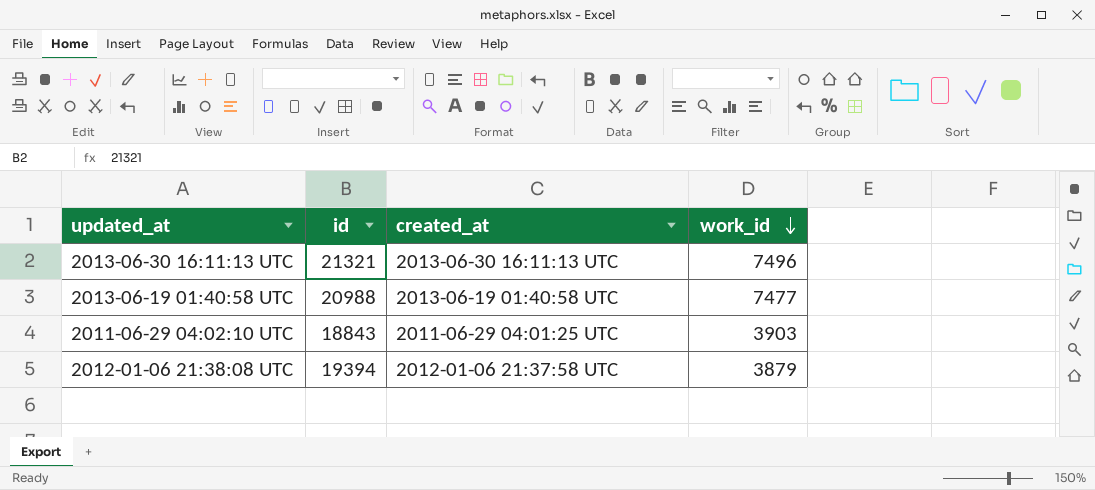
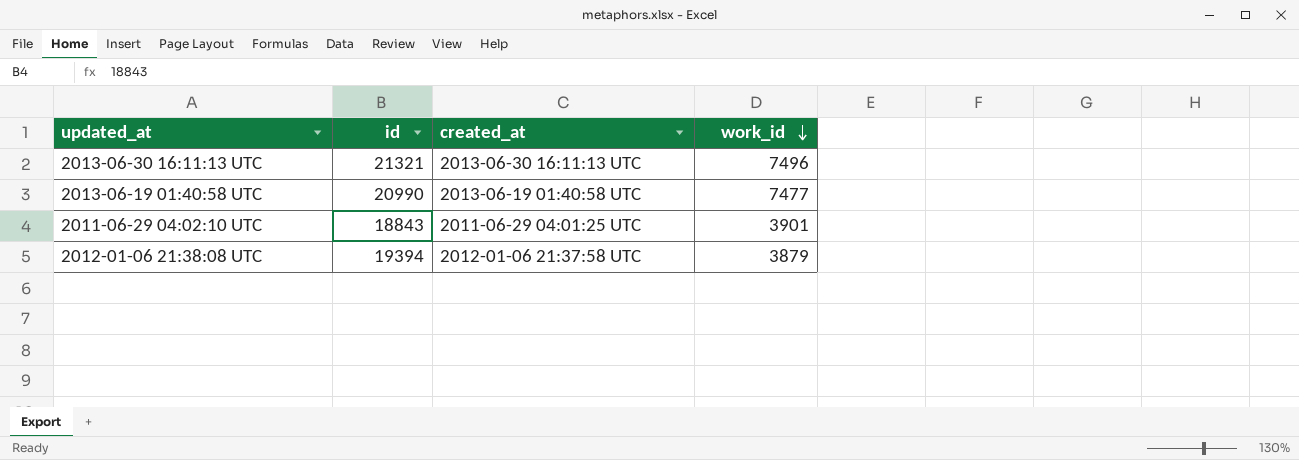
2013-06-19 01:40:58 UTC | id: 20988 -> 20990
2011-06-29 04:02:10 UTC | work_id: 3903 -> 3901

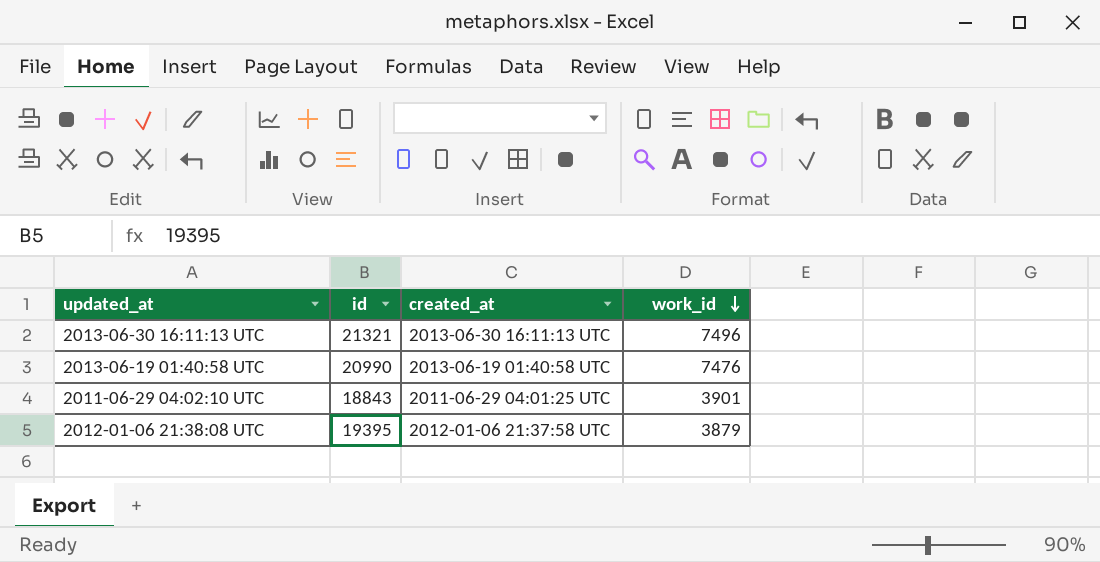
2013-06-19 01:40:58 UTC | work_id: 7477 -> 7476
2012-01-06 21:38:08 UTC | id: 19394 -> 19395

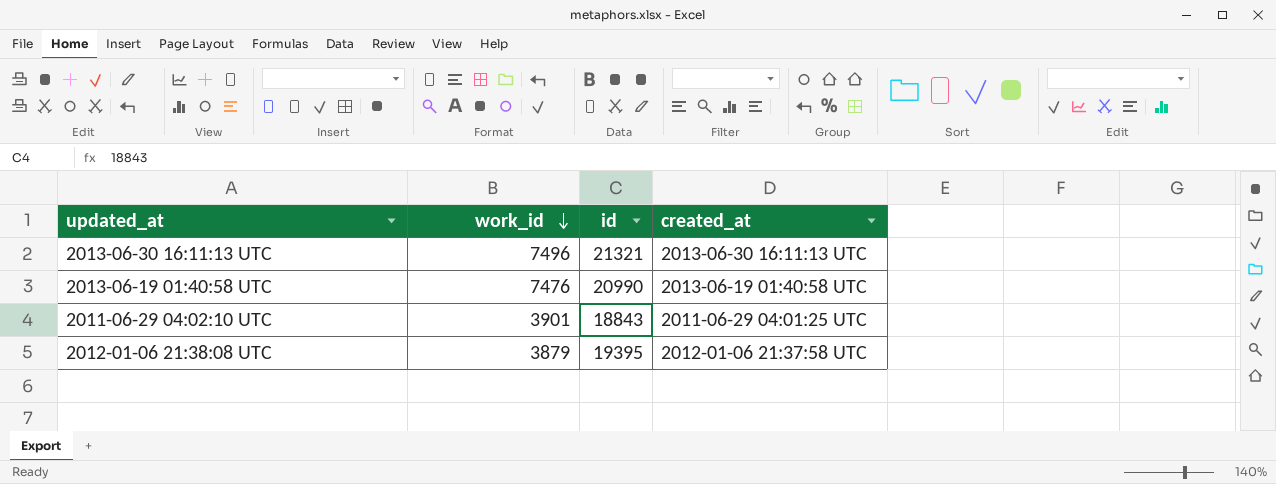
column work_id | position: 4 -> 2

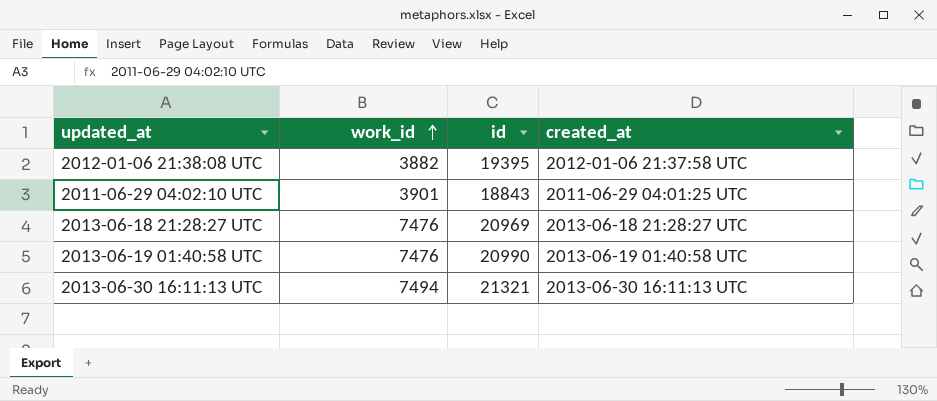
row order: work_id descending -> work_id ascending
2012-01-06 21:38:08 UTC | work_id: 3879 -> 3882
row 2013-06-18 21:28:27 UTC: none -> 7476 | 20969 | 2013-06-18 21:28:27 UTC
2013-06-30 16:11:13 UTC | work_id: 7496 -> 7494

